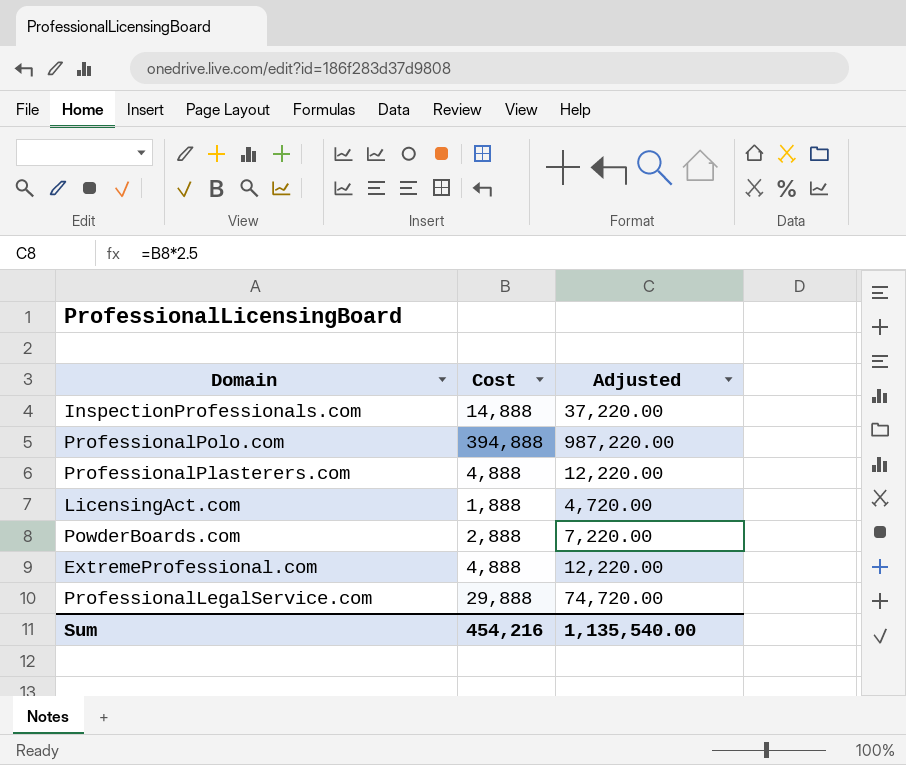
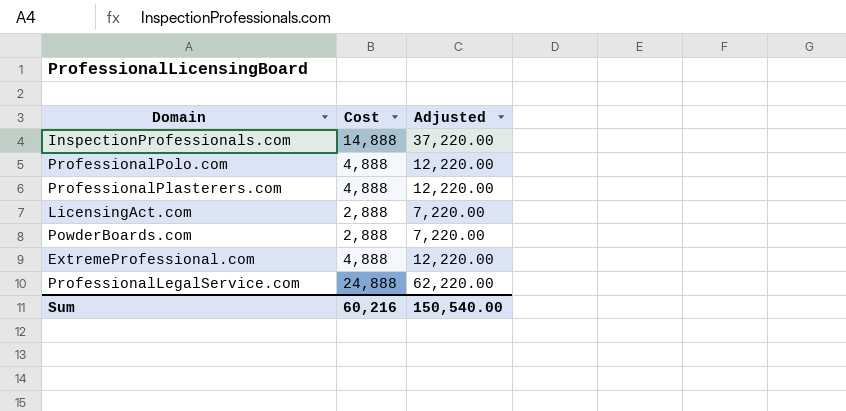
ProfessionalPolo.com | Cost: 394,888 -> 4,888
ProfessionalPolo.com | Adjusted: 987,220.00 -> 12,220.00
LicensingAct.com | Cost: 1,888 -> 2,888
LicensingAct.com | Adjusted: 4,720.00 -> 7,220.00
ProfessionalLegalService.com | Cost: 29,888 -> 24,888
ProfessionalLegalService.com | Adjusted: 74,720.00 -> 62,220.00
Sum | Cost: 454,216 -> 60,216
Sum | Adjusted: 1,135,540.00 -> 150,540.00

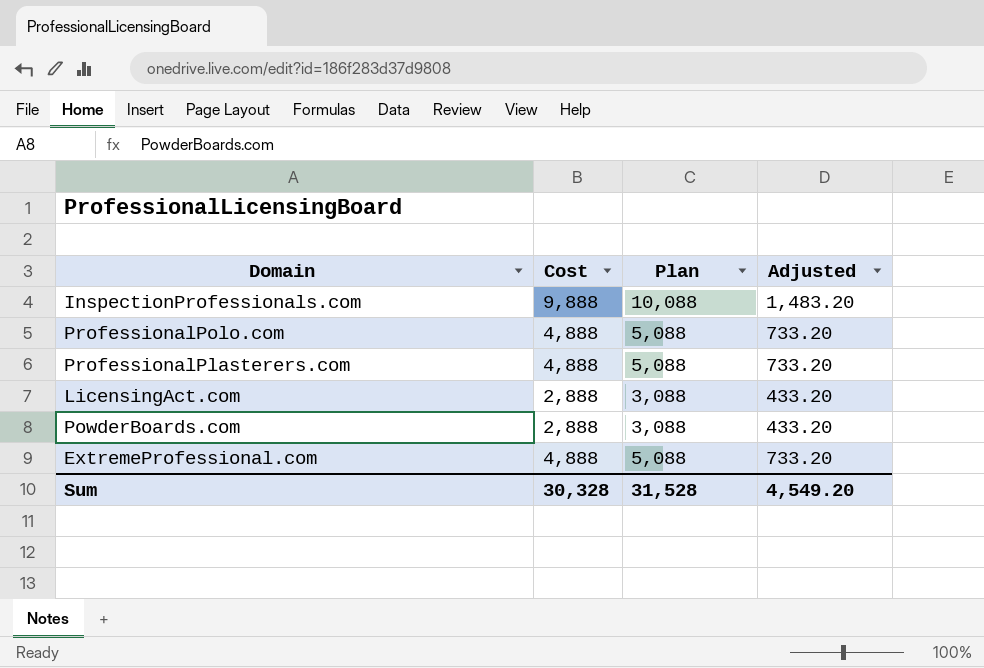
column Plan | formula: none -> [Cost] + 200
column Adjusted | formula: [Cost] * 2.5 -> [Cost] * 0.15
row ProfessionalLegalService.com: 24,888 | 62,220.00 -> none
InspectionProfessionals.com | Cost: 14,888 -> 9,888
Sum | Cost: 60,216 -> 30,328
Sum | Adjusted: 150,540.00 -> 4,549.20

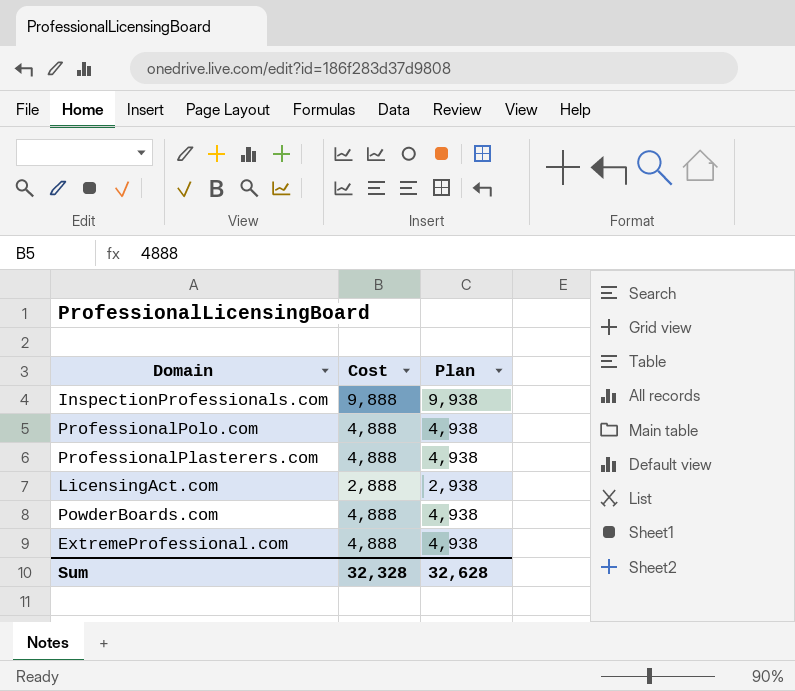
column Adjusted | formula: [Cost] * 0.15 -> none
column Plan | formula: [Cost] + 200 -> [Cost] + 50
PowderBoards.com | Cost: 2,888 -> 4,888
Sum | Cost: 30,328 -> 32,328
Sum | Plan: 31,528 -> 32,628

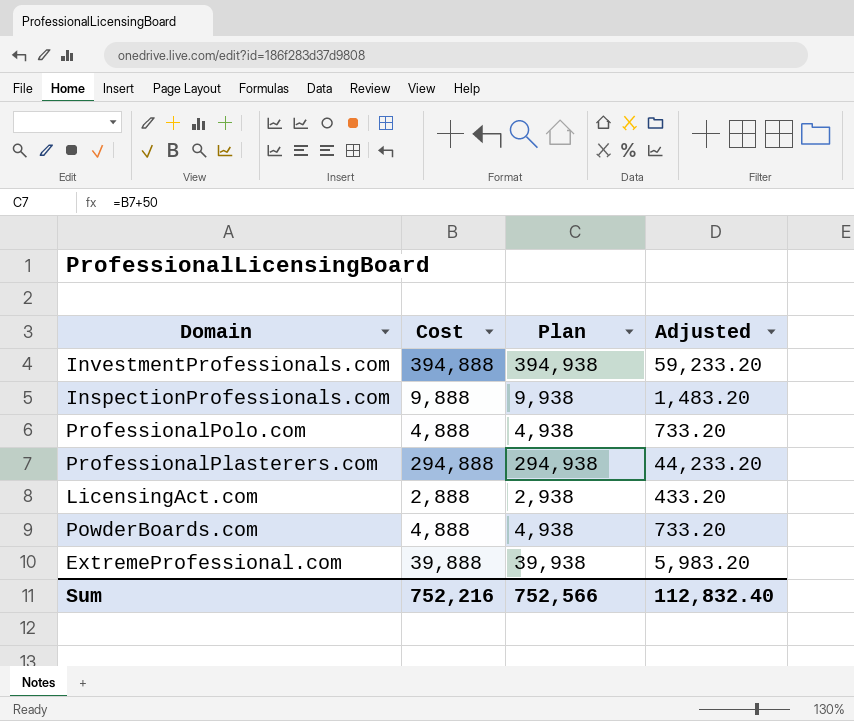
column Adjusted | formula: none -> [Cost] * 0.15
row InvestmentProfessionals.com: none -> 394,888 | 394,938 | 59,233.20
ProfessionalPlasterers.com | Cost: 4,888 -> 294,888
ProfessionalPlasterers.com | Plan: 4,938 -> 294,938
ExtremeProfessional.com | Cost: 4,888 -> 39,888
ExtremeProfessional.com | Plan: 4,938 -> 39,938
Sum | Cost: 32,328 -> 752,216
Sum | Plan: 32,628 -> 752,566

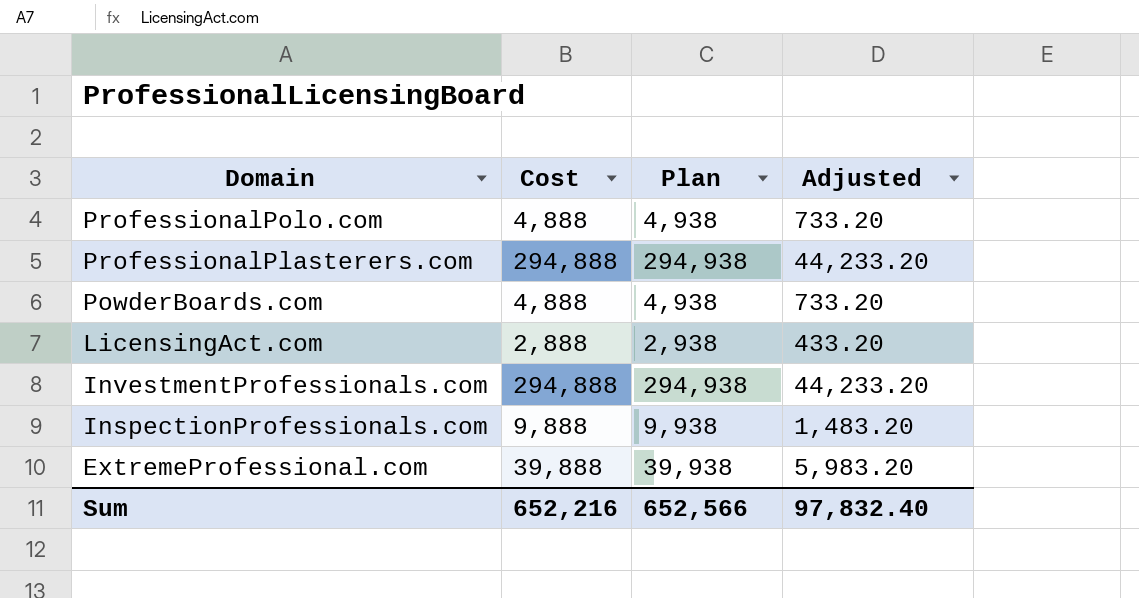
row order: none -> Domain descending
InvestmentProfessionals.com | Cost: 394,888 -> 294,888
InvestmentProfessionals.com | Plan: 394,938 -> 294,938
InvestmentProfessionals.com | Adjusted: 59,233.20 -> 44,233.20
Sum | Cost: 752,216 -> 652,216
Sum | Plan: 752,566 -> 652,566
Sum | Adjusted: 112,832.40 -> 97,832.40

